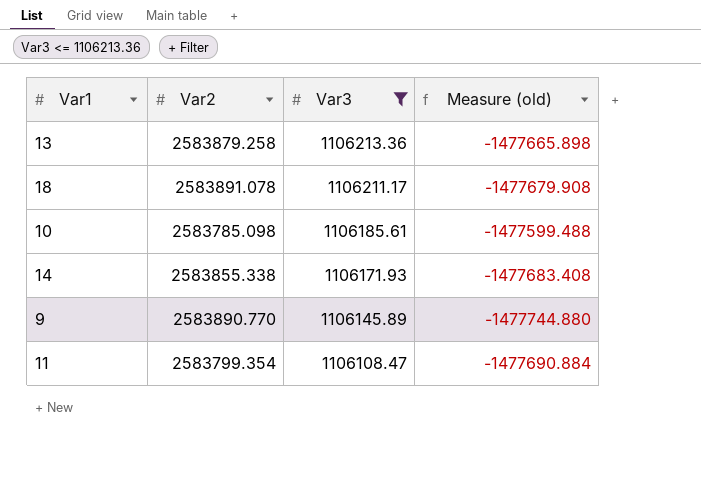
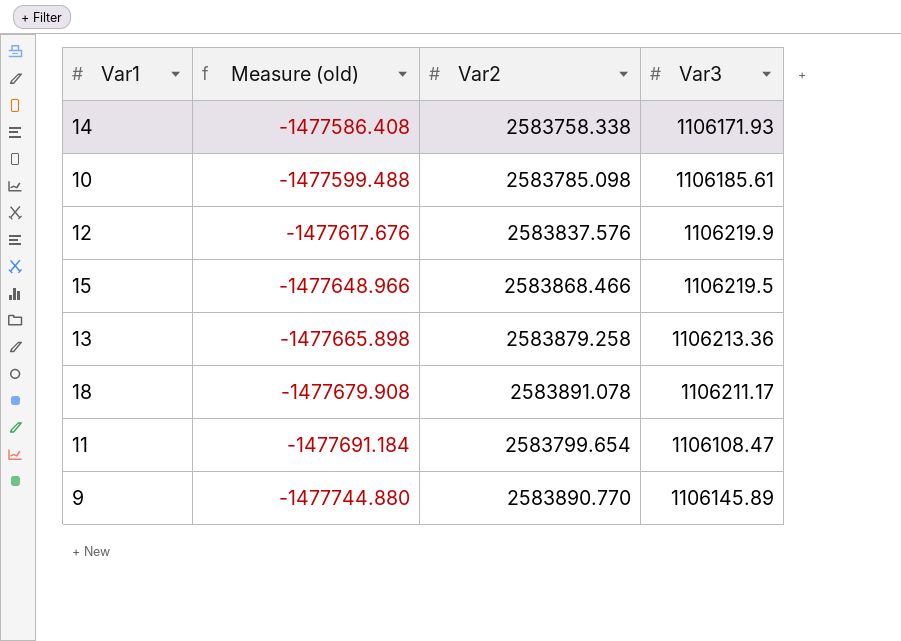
filter: Var3 <= 1106213.36 -> none
row order: Var3 descending -> Measure (old) descending
column Measure (old) | position: 4 -> 2
14 | Measure (old): -1477683.408 -> -1477586.408
14 | Var2: 2583855.338 -> 2583758.338
11 | Measure (old): -1477690.884 -> -1477691.184
11 | Var2: 2583799.354 -> 2583799.654

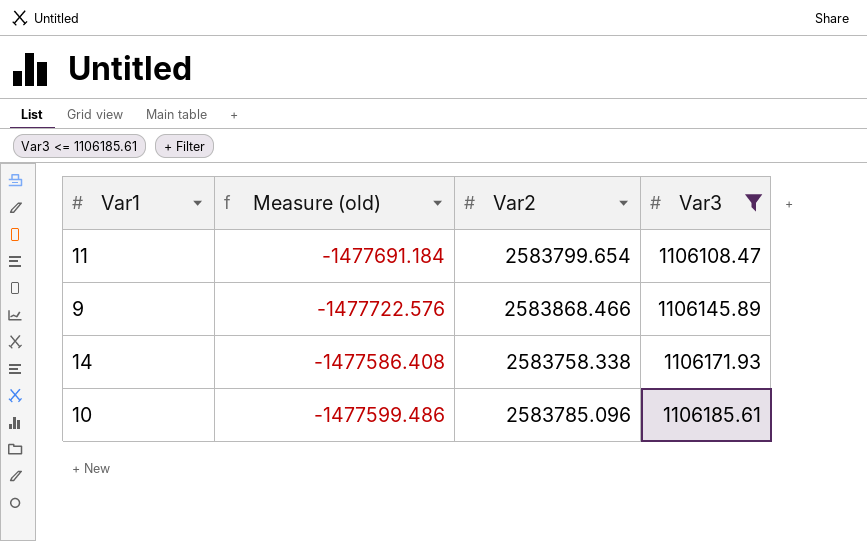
filter: none -> Var3 <= 1106185.61
row order: Measure (old) descending -> Var3 ascending
9 | Measure (old): -1477744.880 -> -1477722.576
9 | Var2: 2583890.770 -> 2583868.466
10 | Measure (old): -1477599.488 -> -1477599.486
10 | Var2: 2583785.098 -> 2583785.096

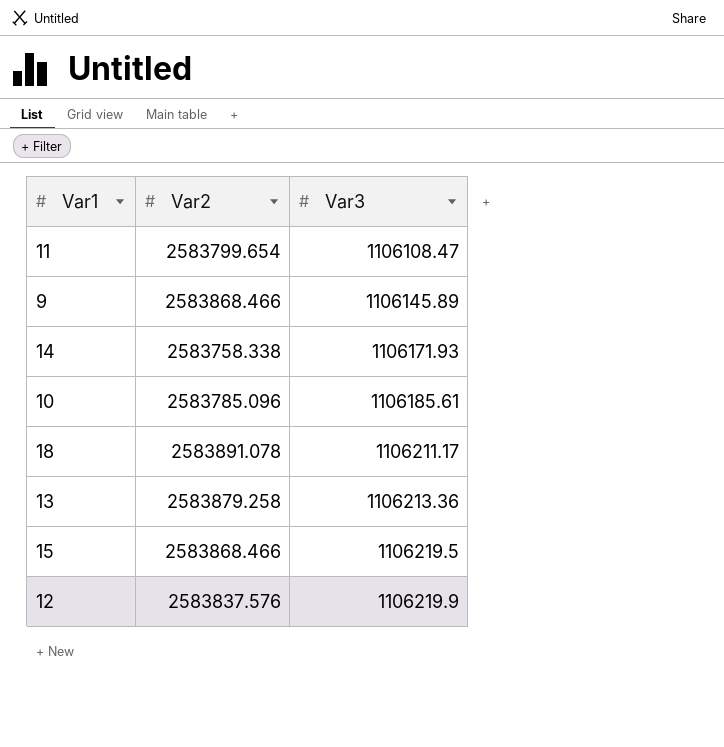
filter: Var3 <= 1106185.61 -> none
column Measure (old) | formula: [Var3] - [Var2] -> none

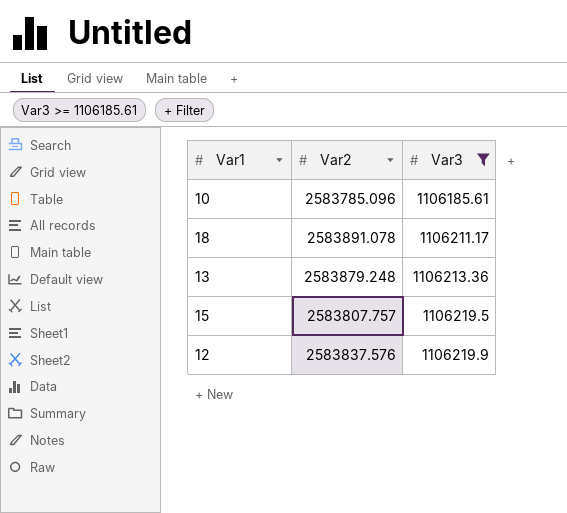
filter: none -> Var3 >= 1106185.61
13 | Var2: 2583879.258 -> 2583879.248
15 | Var2: 2583868.466 -> 2583807.757

